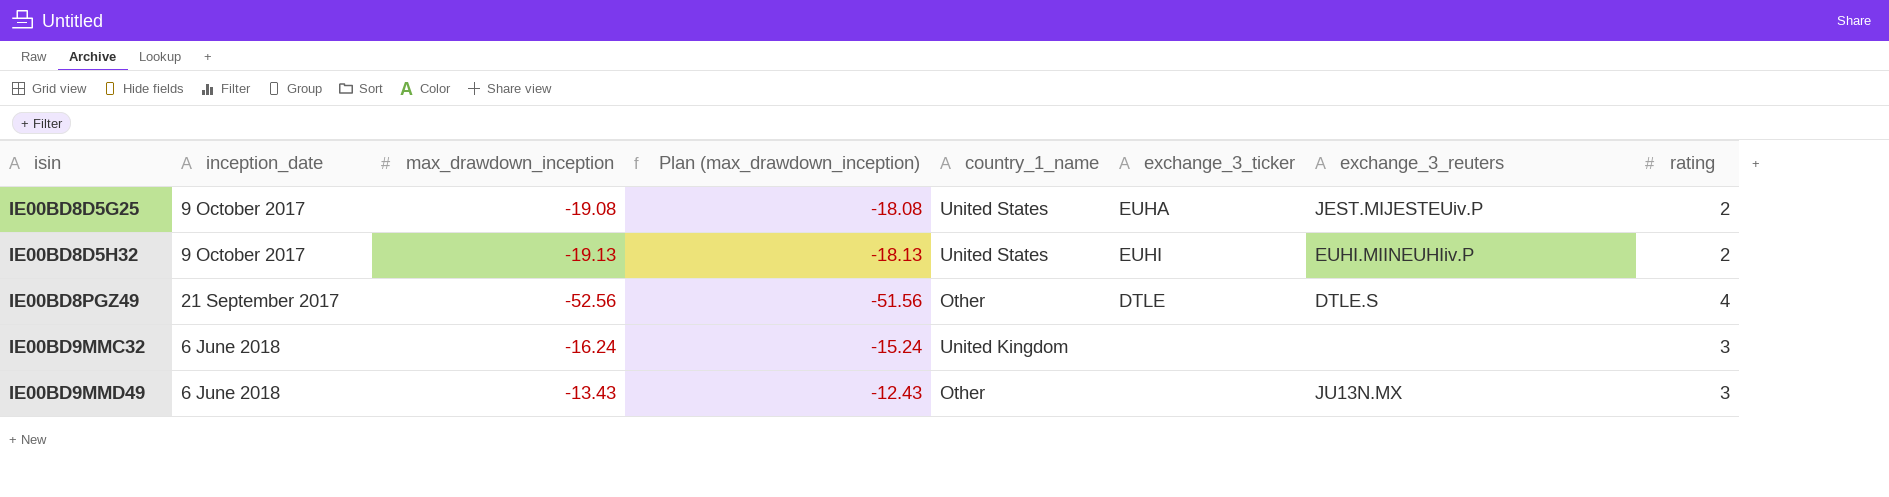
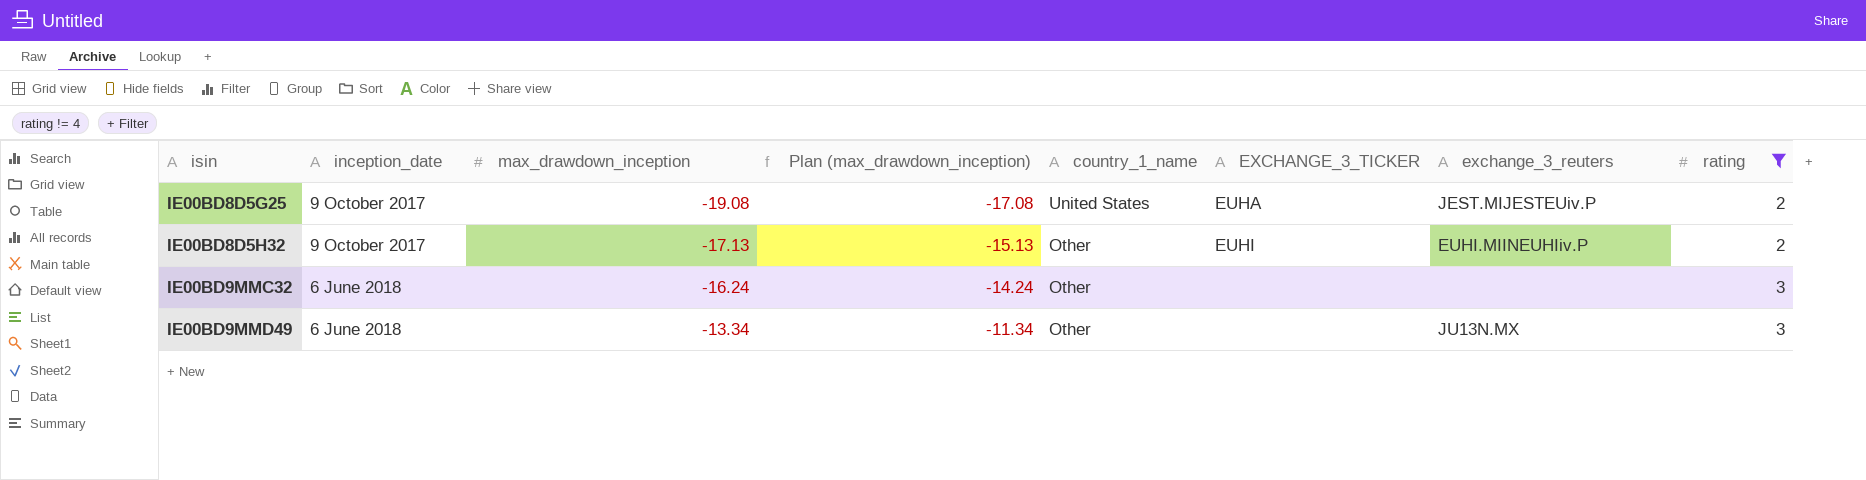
filter: none -> rating != 4
column Plan (max_drawdown_inception) | formula: [max_drawdown_inception] + 1 -> [max_drawdown_inception] + 2
column name: exchange_3_ticker -> EXCHANGE_3_TICKER
IE00BD8D5H32 | max_drawdown_inception: -19.13 -> -17.13
IE00BD8D5H32 | country_1_name: United States -> Other
IE00BD9MMC32 | country_1_name: United Kingdom -> Other
IE00BD9MMD49 | max_drawdown_inception: -13.43 -> -13.34

